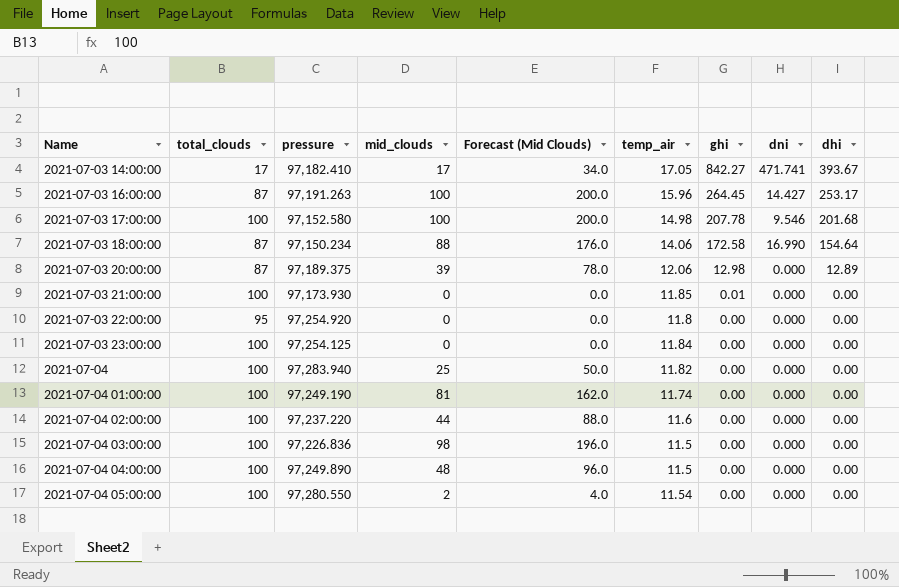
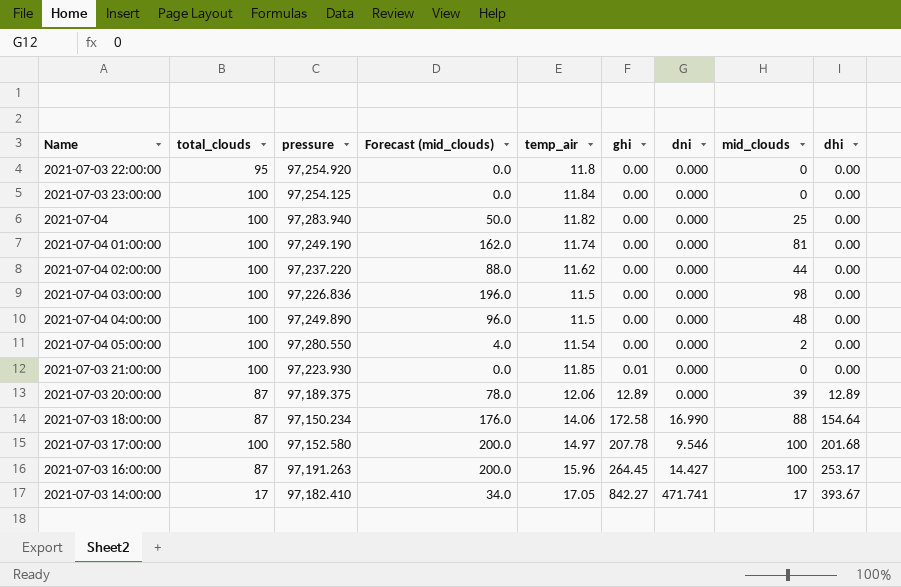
row order: Name ascending -> ghi ascending
column name: Forecast (Mid Clouds) -> Forecast (mid_clouds)
column mid_clouds | position: 4 -> 8
2021-07-04 02:00:00 | temp_air: 11.6 -> 11.62
2021-07-03 21:00:00 | pressure: 97,173.930 -> 97,223.930
2021-07-03 20:00:00 | ghi: 12.98 -> 12.89
2021-07-03 17:00:00 | temp_air: 14.98 -> 14.97

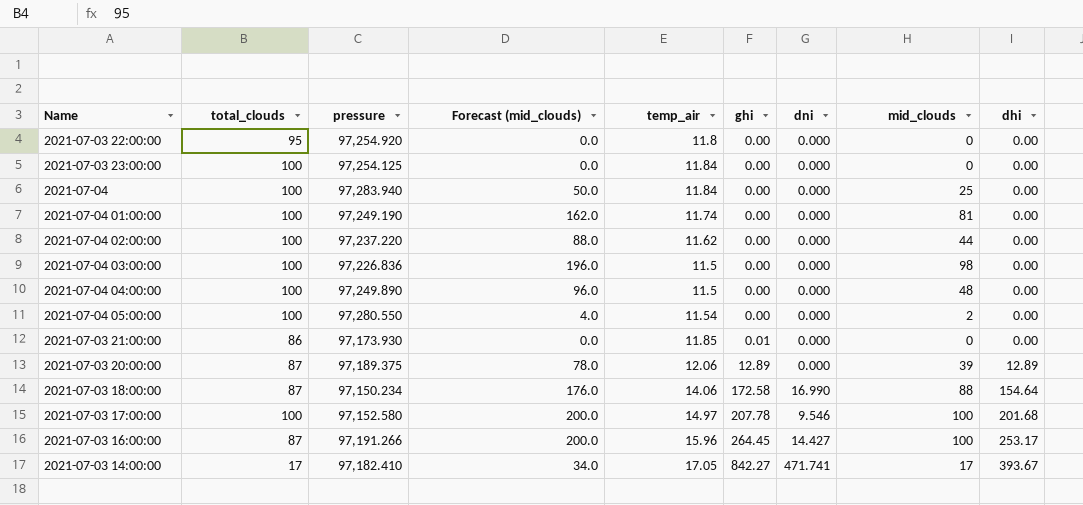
2021-07-04 | temp_air: 11.82 -> 11.84
2021-07-03 21:00:00 | total_clouds: 100 -> 86
2021-07-03 21:00:00 | pressure: 97,223.930 -> 97,173.930
2021-07-03 16:00:00 | pressure: 97,191.263 -> 97,191.266

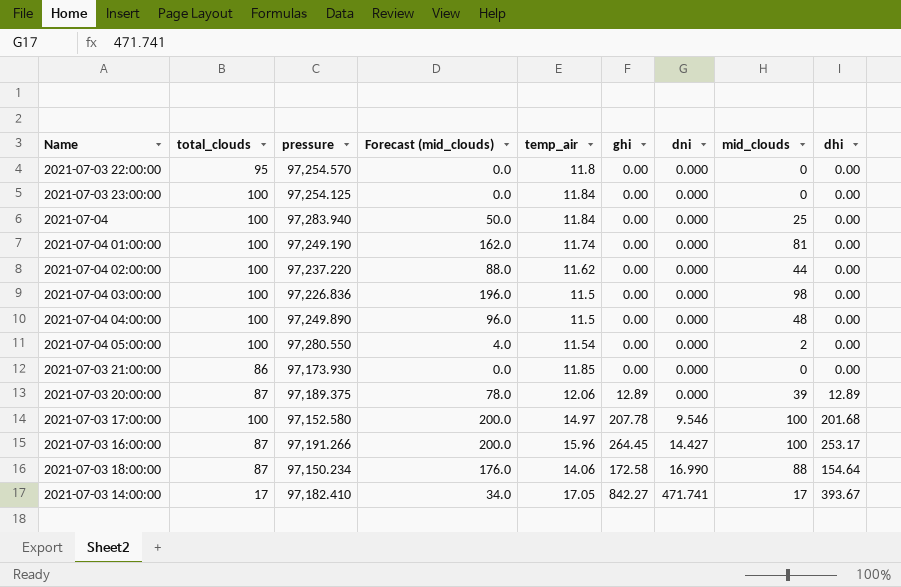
row order: ghi ascending -> dni ascending
2021-07-03 22:00:00 | pressure: 97,254.920 -> 97,254.570
2021-07-03 21:00:00 | ghi: 0.01 -> 0.00

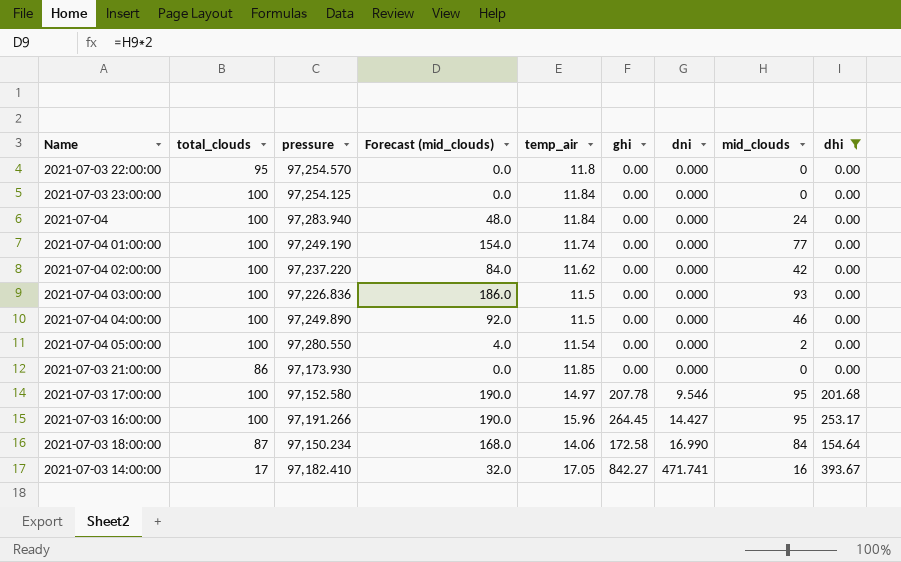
filter: none -> dhi != 12.89
2021-07-04 | Forecast (mid_clouds): 50.0 -> 48.0
2021-07-04 | mid_clouds: 25 -> 24
2021-07-04 01:00:00 | Forecast (mid_clouds): 162.0 -> 154.0
2021-07-04 01:00:00 | mid_clouds: 81 -> 77
2021-07-04 02:00:00 | Forecast (mid_clouds): 88.0 -> 84.0
2021-07-04 02:00:00 | mid_clouds: 44 -> 42
2021-07-04 03:00:00 | Forecast (mid_clouds): 196.0 -> 186.0
2021-07-04 03:00:00 | mid_clouds: 98 -> 93
2021-07-04 04:00:00 | Forecast (mid_clouds): 96.0 -> 92.0
2021-07-04 04:00:00 | mid_clouds: 48 -> 46
2021-07-03 17:00:00 | Forecast (mid_clouds): 200.0 -> 190.0
2021-07-03 17:00:00 | mid_clouds: 100 -> 95
2021-07-03 16:00:00 | total_clouds: 87 -> 100
2021-07-03 16:00:00 | Forecast (mid_clouds): 200.0 -> 190.0
2021-07-03 16:00:00 | mid_clouds: 100 -> 95
2021-07-03 18:00:00 | Forecast (mid_clouds): 176.0 -> 168.0
2021-07-03 18:00:00 | mid_clouds: 88 -> 84
2021-07-03 14:00:00 | Forecast (mid_clouds): 34.0 -> 32.0
2021-07-03 14:00:00 | mid_clouds: 17 -> 16

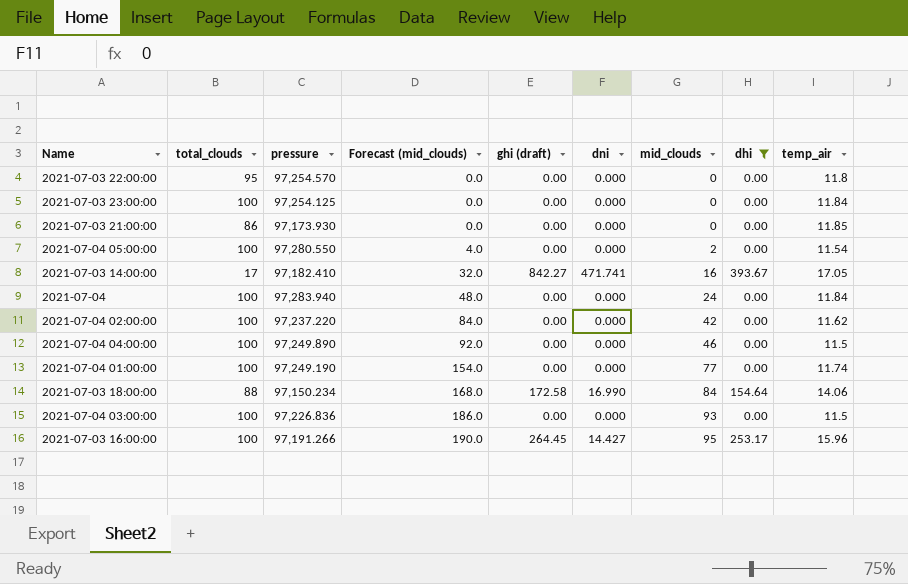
row order: dni ascending -> Forecast (mid_clouds) ascending
column name: ghi -> ghi (draft)
column temp_air | position: 5 -> 9
row 2021-07-03 17:00:00: 100 | 97,152.580 | 190.0 | 14.97 | 207.78 | 9.546 | 95 | 201.68 -> none
2021-07-03 18:00:00 | total_clouds: 87 -> 88

